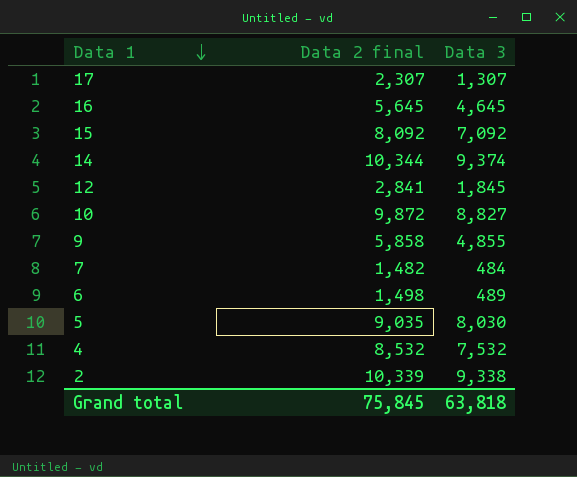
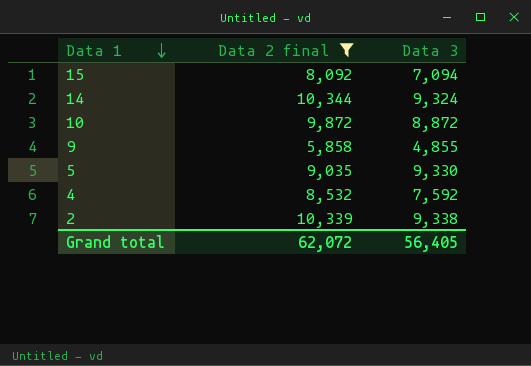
filter: none -> Data 2 final >= 5,858
15 | Data 3: 7,092 -> 7,094
14 | Data 3: 9,374 -> 9,324
10 | Data 3: 8,827 -> 8,872
5 | Data 3: 8,030 -> 9,330
4 | Data 3: 7,532 -> 7,592
Grand total | Data 2 final: 75,845 -> 62,072
Grand total | Data 3: 63,818 -> 56,405

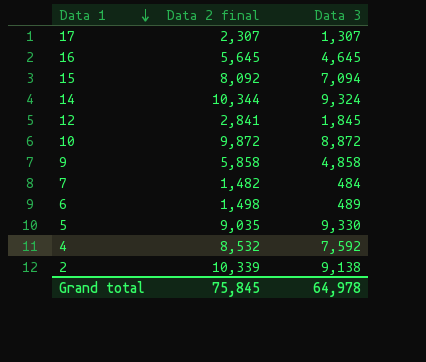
filter: Data 2 final >= 5,858 -> none
9 | Data 3: 4,855 -> 4,858
2 | Data 3: 9,338 -> 9,138
Grand total | Data 2 final: 62,072 -> 75,845
Grand total | Data 3: 56,405 -> 64,978

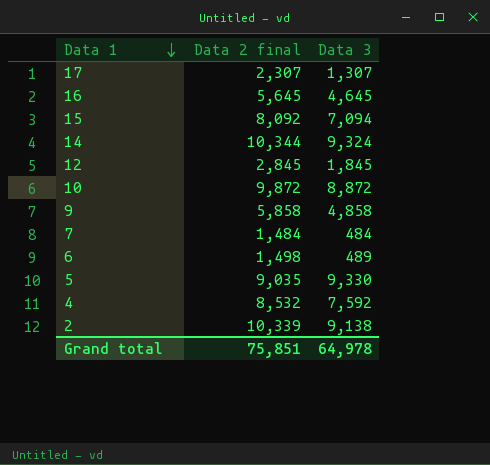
12 | Data 2 final: 2,841 -> 2,845
7 | Data 2 final: 1,482 -> 1,484
Grand total | Data 2 final: 75,845 -> 75,851

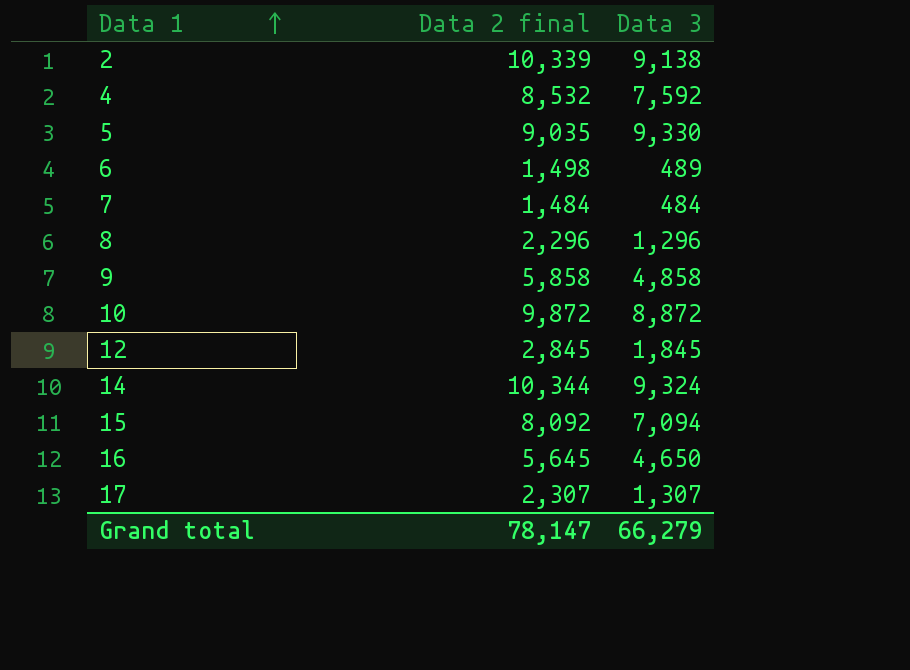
row order: Data 1 descending -> Data 1 ascending
row 8: none -> 2,296 | 1,296
16 | Data 3: 4,645 -> 4,650
Grand total | Data 2 final: 75,851 -> 78,147
Grand total | Data 3: 64,978 -> 66,279

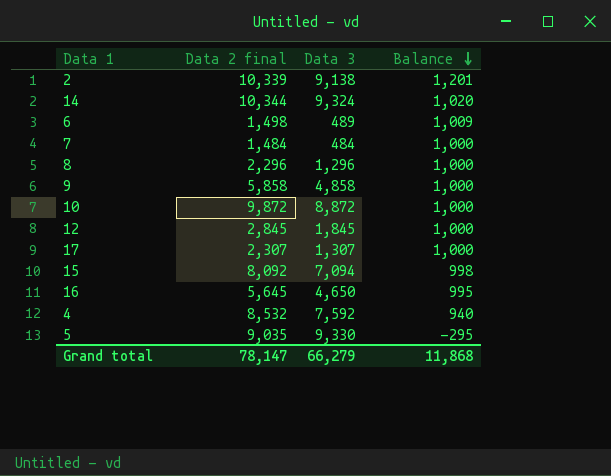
row order: Data 1 ascending -> Balance descending
column Balance | formula: none -> [Data 2 final] - [Data 3]

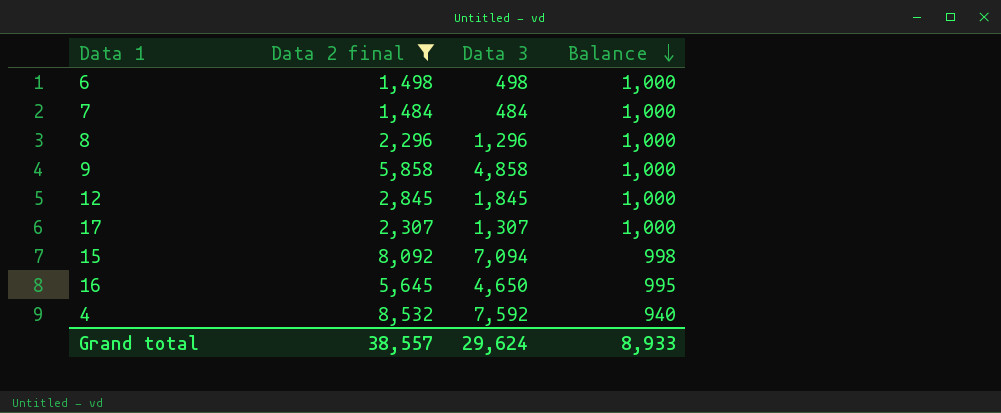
filter: none -> Data 2 final <= 8,532
6 | Data 3: 489 -> 498
6 | Balance: 1,009 -> 1,000
Grand total | Data 2 final: 78,147 -> 38,557
Grand total | Data 3: 66,279 -> 29,624
Grand total | Balance: 11,868 -> 8,933

